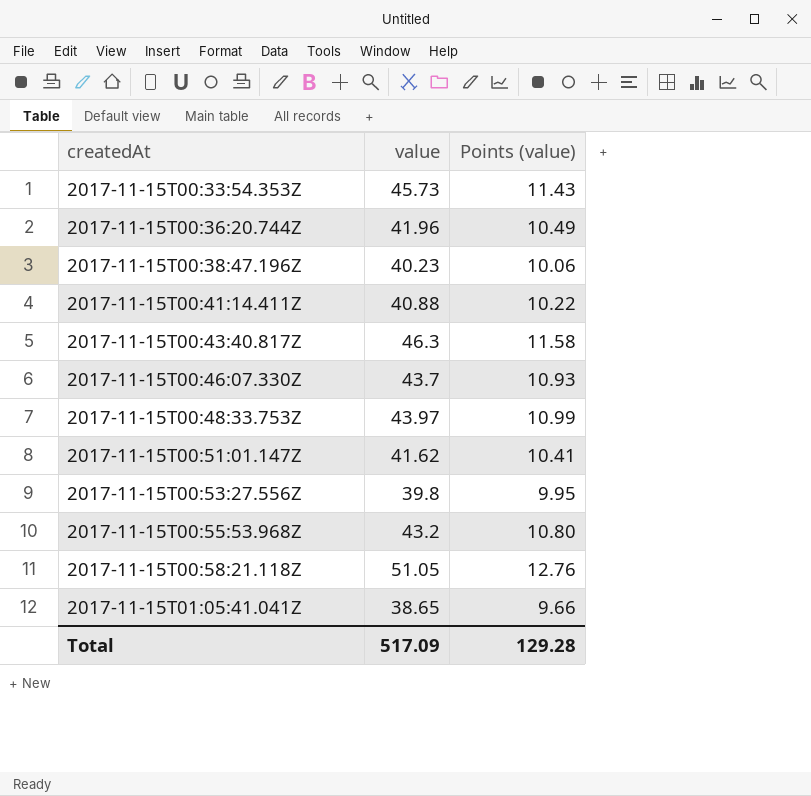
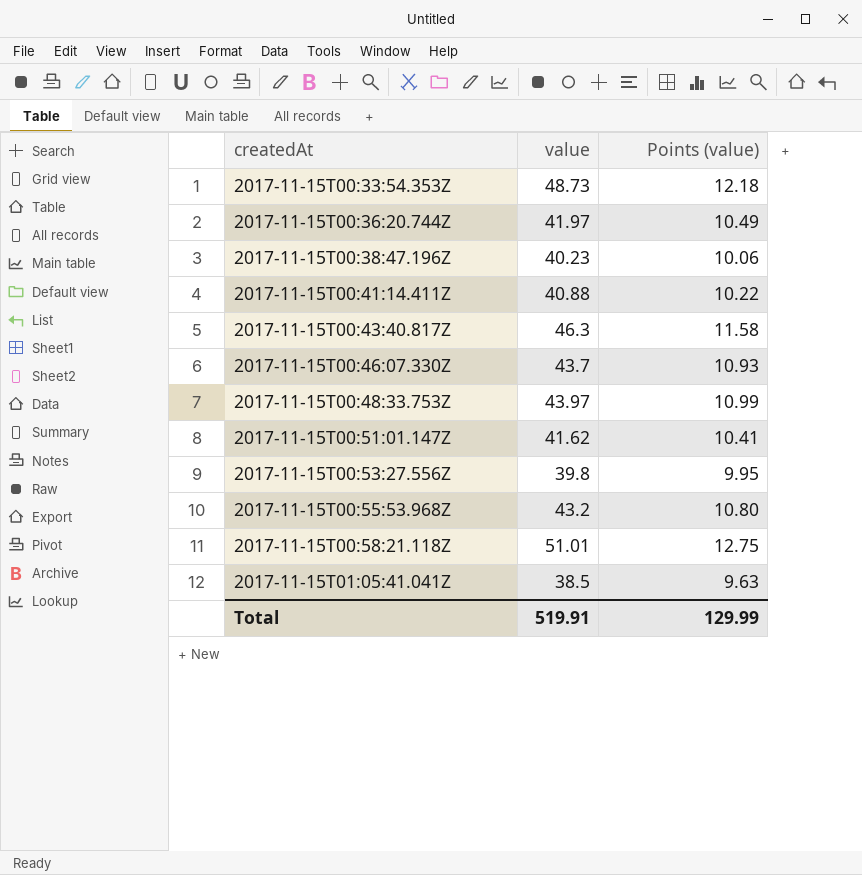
2017-11-15T00:33:54.353Z | value: 45.73 -> 48.73
2017-11-15T00:33:54.353Z | Points (value): 11.43 -> 12.18
2017-11-15T00:36:20.744Z | value: 41.96 -> 41.97
2017-11-15T00:58:21.118Z | value: 51.05 -> 51.01
2017-11-15T00:58:21.118Z | Points (value): 12.76 -> 12.75
2017-11-15T01:05:41.041Z | value: 38.65 -> 38.5
2017-11-15T01:05:41.041Z | Points (value): 9.66 -> 9.63
Total | value: 517.09 -> 519.91
Total | Points (value): 129.28 -> 129.99

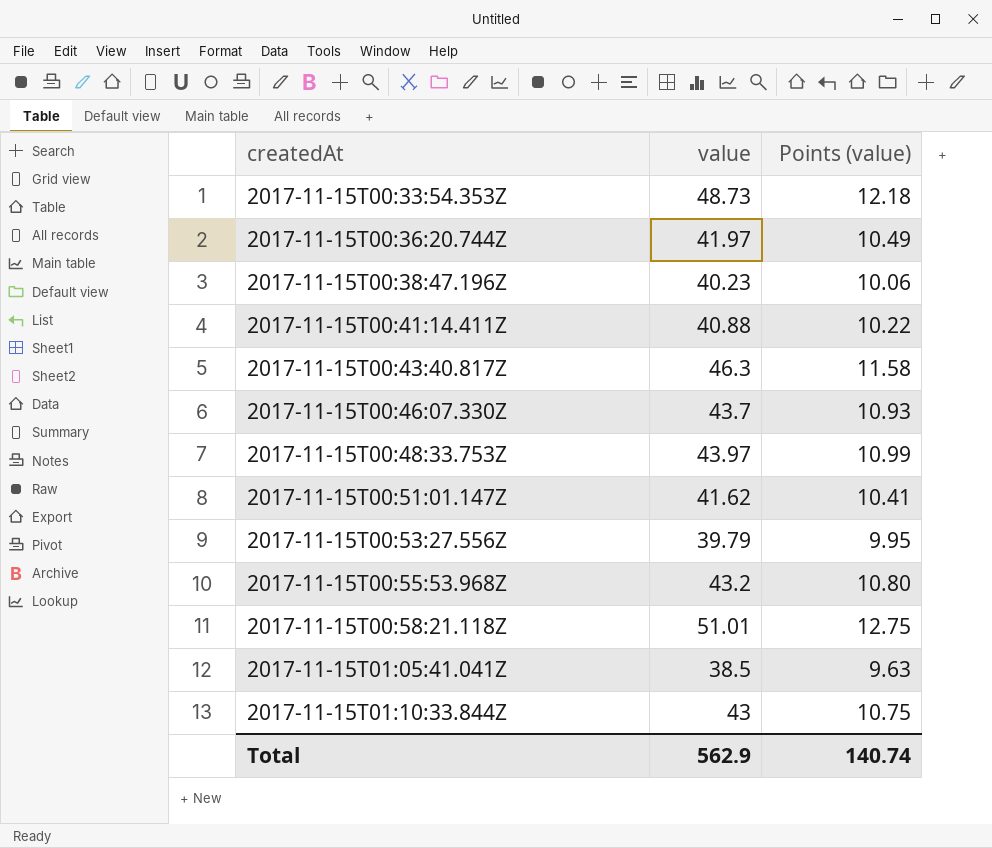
2017-11-15T00:53:27.556Z | value: 39.8 -> 39.79
row 2017-11-15T01:10:33.844Z: none -> 43 | 10.75
Total | value: 519.91 -> 562.9
Total | Points (value): 129.99 -> 140.74

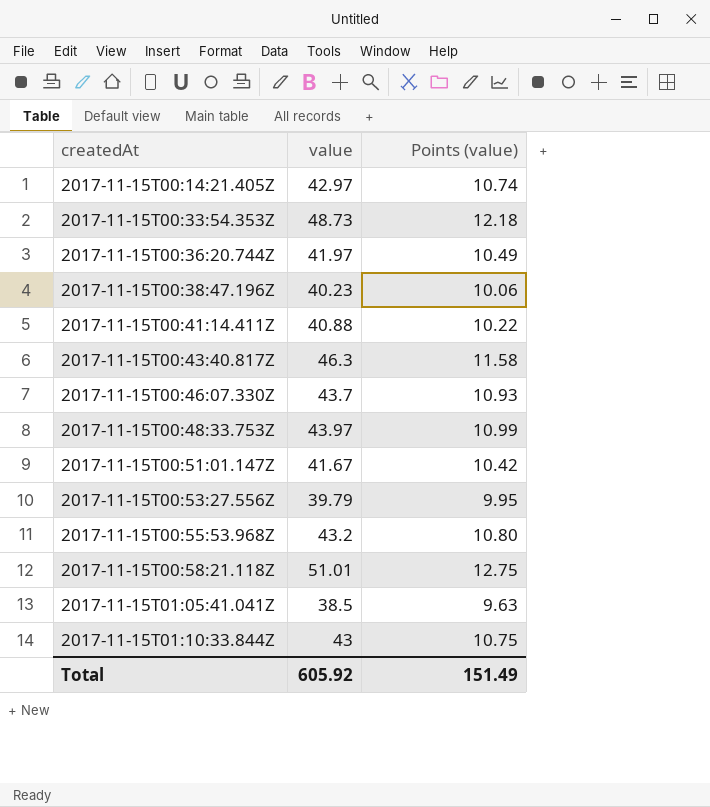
row 2017-11-15T00:14:21.405Z: none -> 42.97 | 10.74
2017-11-15T00:51:01.147Z | value: 41.62 -> 41.67
2017-11-15T00:51:01.147Z | Points (value): 10.41 -> 10.42
Total | value: 562.9 -> 605.92
Total | Points (value): 140.74 -> 151.49

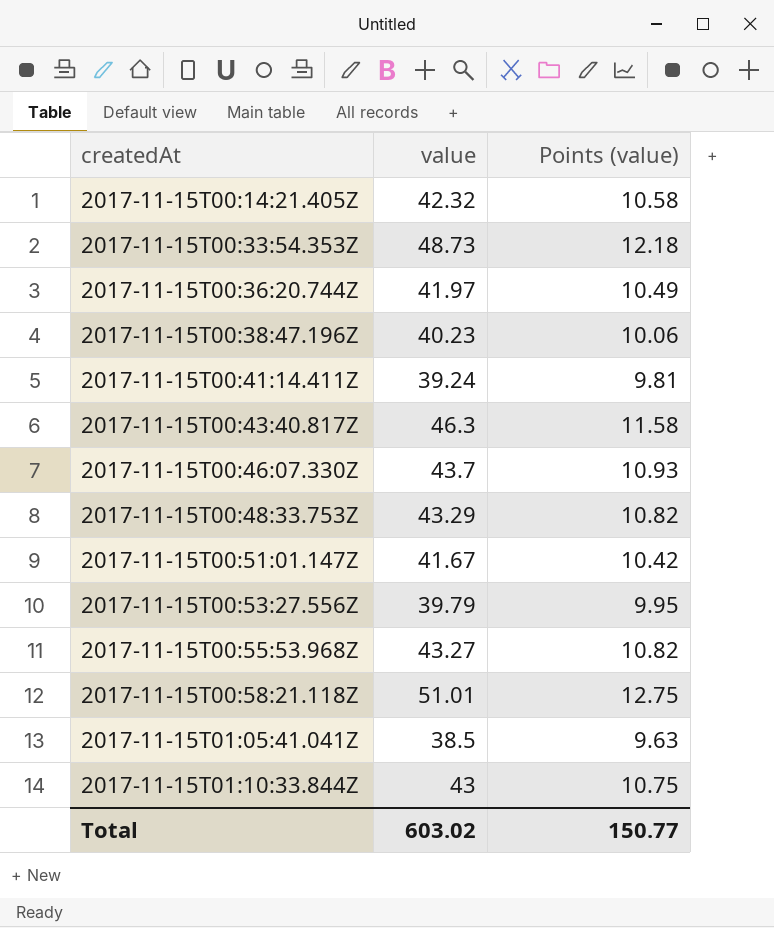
2017-11-15T00:14:21.405Z | value: 42.97 -> 42.32
2017-11-15T00:14:21.405Z | Points (value): 10.74 -> 10.58
2017-11-15T00:41:14.411Z | value: 40.88 -> 39.24
2017-11-15T00:41:14.411Z | Points (value): 10.22 -> 9.81
2017-11-15T00:48:33.753Z | value: 43.97 -> 43.29
2017-11-15T00:48:33.753Z | Points (value): 10.99 -> 10.82
2017-11-15T00:55:53.968Z | value: 43.2 -> 43.27
2017-11-15T00:55:53.968Z | Points (value): 10.80 -> 10.82
Total | value: 605.92 -> 603.02
Total | Points (value): 151.49 -> 150.77

